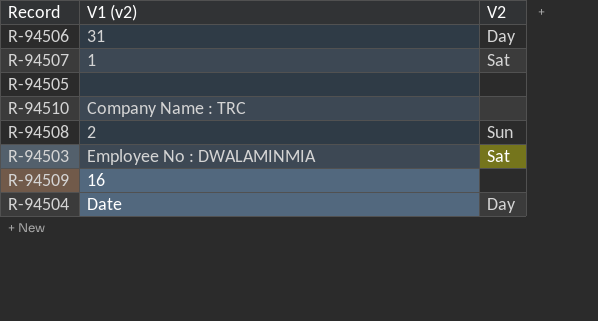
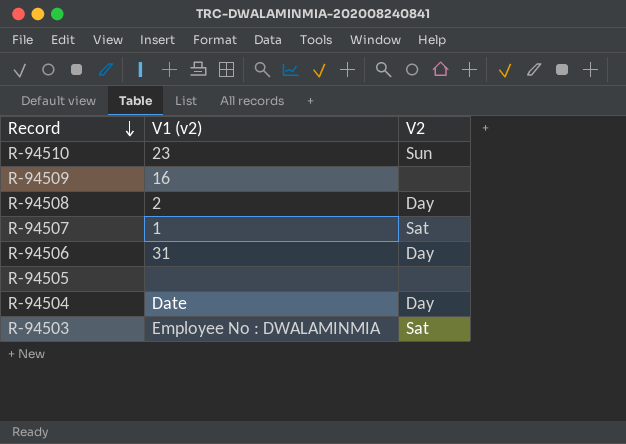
row order: none -> Record descending
R-94510 | V1 (v2): Company Name : TRC -> 23
R-94510 | V2: none -> Sun
R-94508 | V2: Sun -> Day

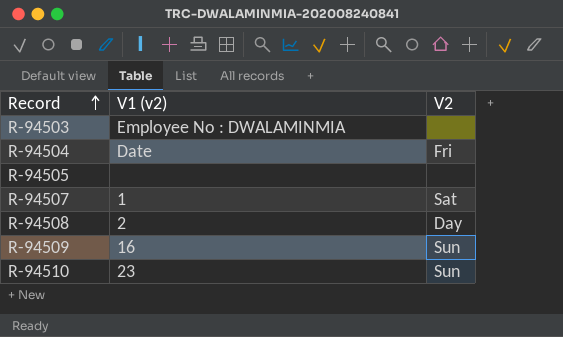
row order: Record descending -> Record ascending
row R-94506: 31 | Day -> none
R-94503 | V2: Sat -> none
R-94504 | V2: Day -> Fri
R-94509 | V2: none -> Sun

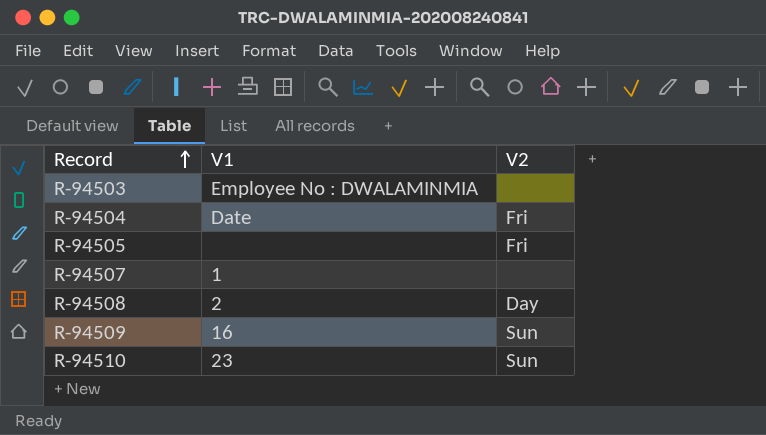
column name: V1 (v2) -> V1
R-94505 | V2: none -> Fri
R-94507 | V2: Sat -> none

